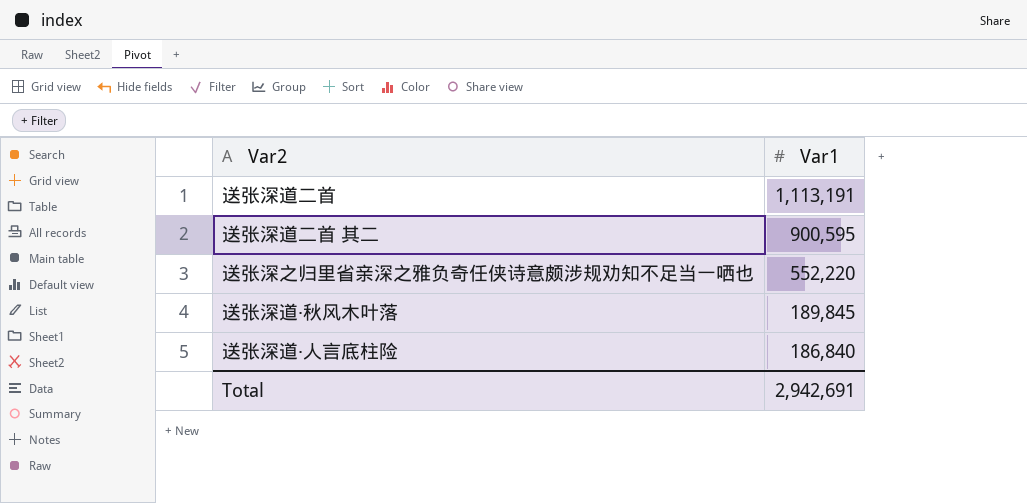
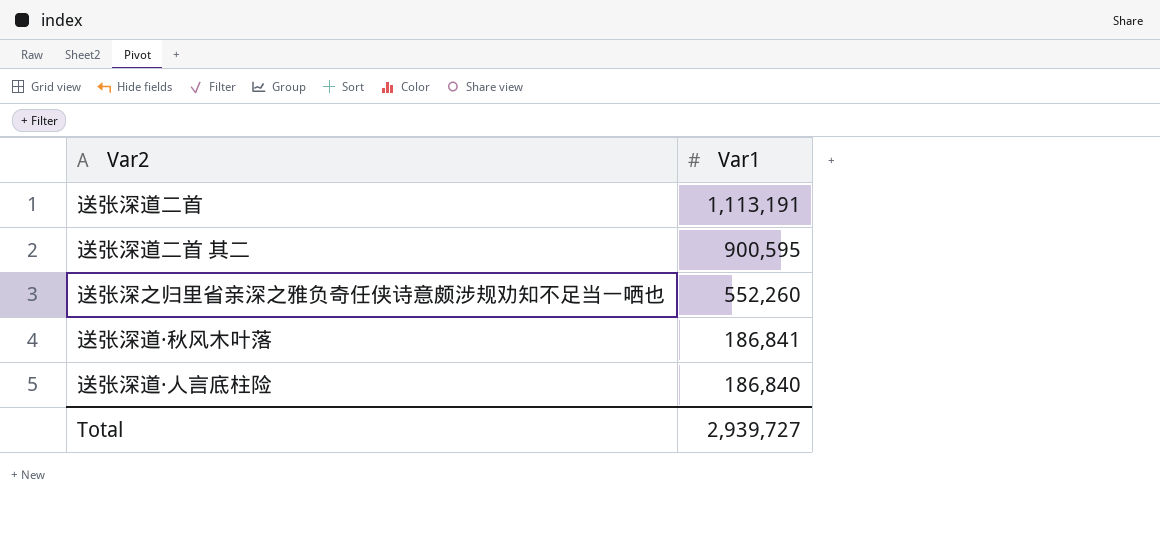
送张深之归里省亲深之雅负奇任侠诗意颇涉规劝知不足当一哂也 | Var1: 552,220 -> 552,260
送张深道·秋风木叶落 | Var1: 189,845 -> 186,841
Total | Var1: 2,942,691 -> 2,939,727

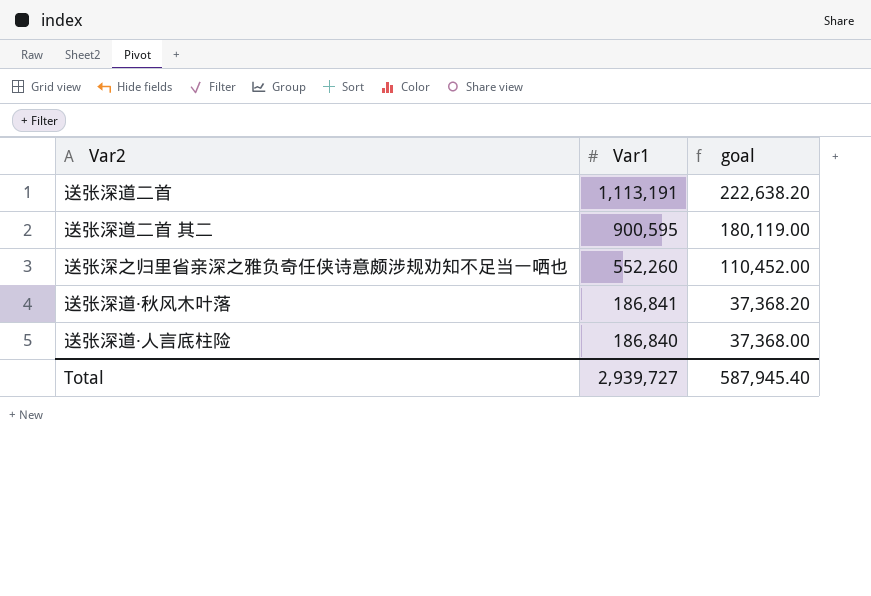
column goal | formula: none -> [Var1] * 0.2

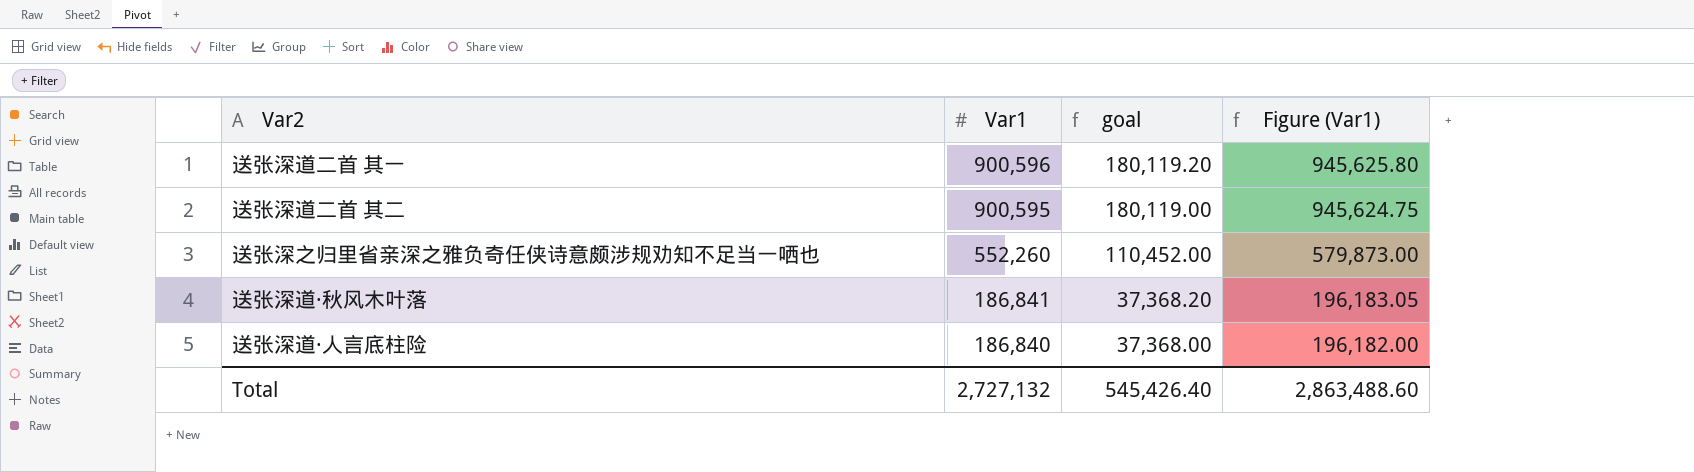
column Figure (Var1) | formula: none -> [Var1] * 1.05
row 送张深道二首: 1,113,191 | 222,638.20 -> none
row 送张深道二首 其一: none -> 900,596 | 180,119.20 | 945,625.80
Total | Var1: 2,939,727 -> 2,727,132
Total | goal: 587,945.40 -> 545,426.40

